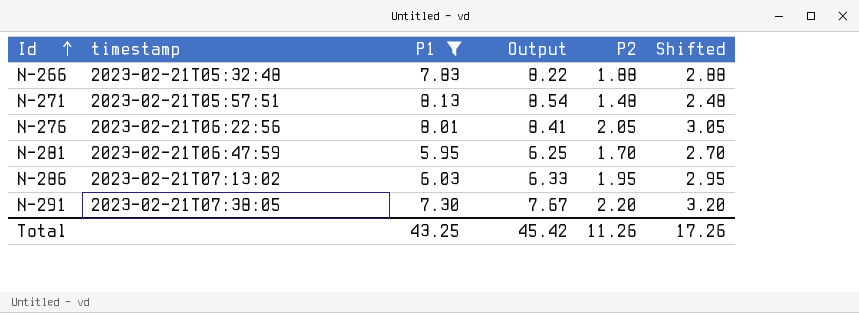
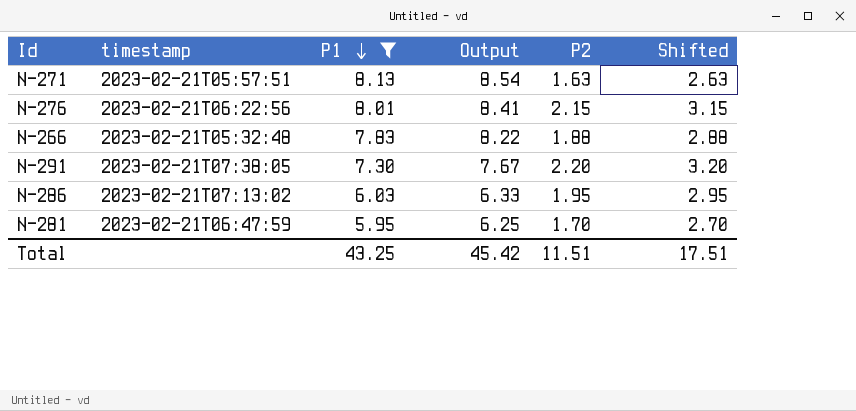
row order: Id ascending -> P1 descending
N-271 | P2: 1.48 -> 1.63
N-271 | Shifted: 2.48 -> 2.63
N-276 | P2: 2.05 -> 2.15
N-276 | Shifted: 3.05 -> 3.15
Total | P2: 11.26 -> 11.51
Total | Shifted: 17.26 -> 17.51

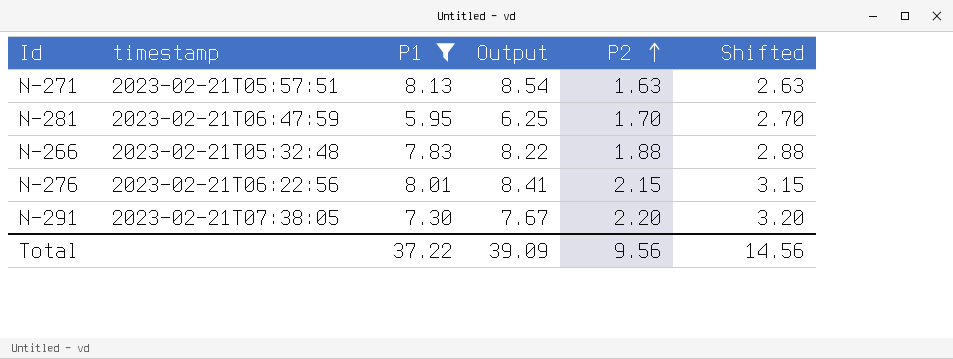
row order: P1 descending -> P2 ascending
row N-286: 2023-02-21T07:13:02 | 6.03 | 6.33 | 1.95 | 2.95 -> none
Total | P1: 43.25 -> 37.22
Total | Output: 45.42 -> 39.09
Total | P2: 11.51 -> 9.56
Total | Shifted: 17.51 -> 14.56

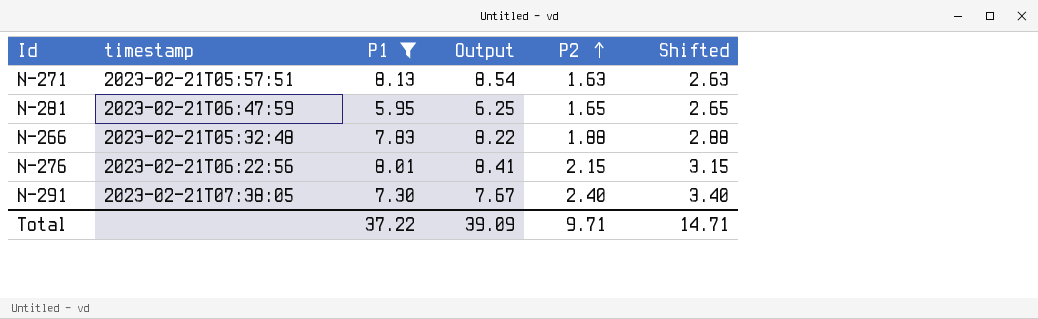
N-281 | P2: 1.70 -> 1.65
N-281 | Shifted: 2.70 -> 2.65
N-291 | P2: 2.20 -> 2.40
N-291 | Shifted: 3.20 -> 3.40
Total | P2: 9.56 -> 9.71
Total | Shifted: 14.56 -> 14.71

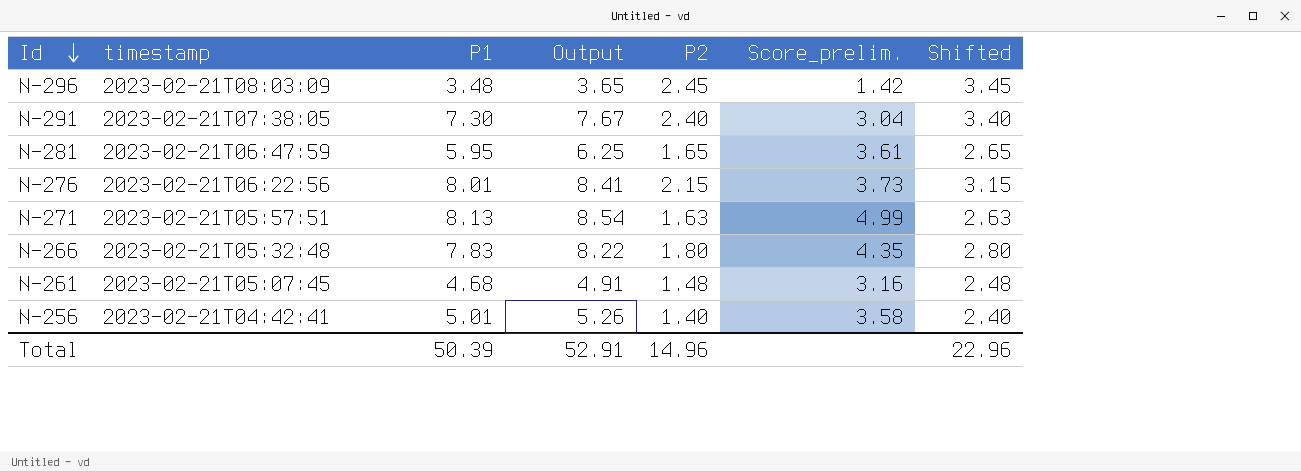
filter: P1 >= 5.95 -> none
row order: P2 ascending -> Id descending
column Score_prelim. | formula: none -> [P1] / [P2]
N-266 | P2: 1.88 -> 1.80
N-266 | Shifted: 2.88 -> 2.80
Total | P1: 37.22 -> 50.39
Total | Output: 39.09 -> 52.91
Total | P2: 9.71 -> 14.96
Total | Shifted: 14.71 -> 22.96

